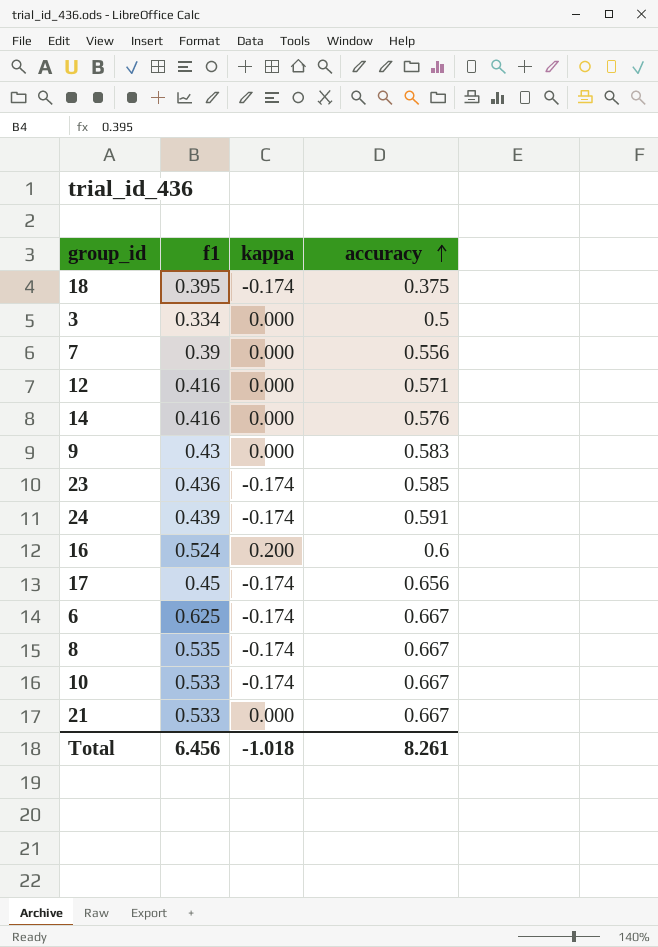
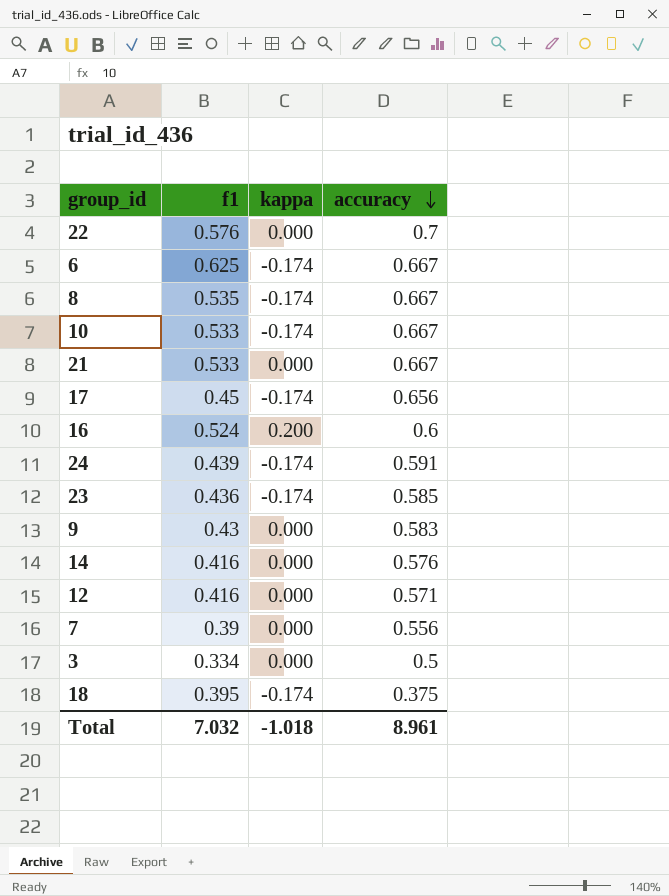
row order: accuracy ascending -> accuracy descending
row 22: none -> 0.576 | 0.000 | 0.7
Total | f1: 6.456 -> 7.032
Total | accuracy: 8.261 -> 8.961

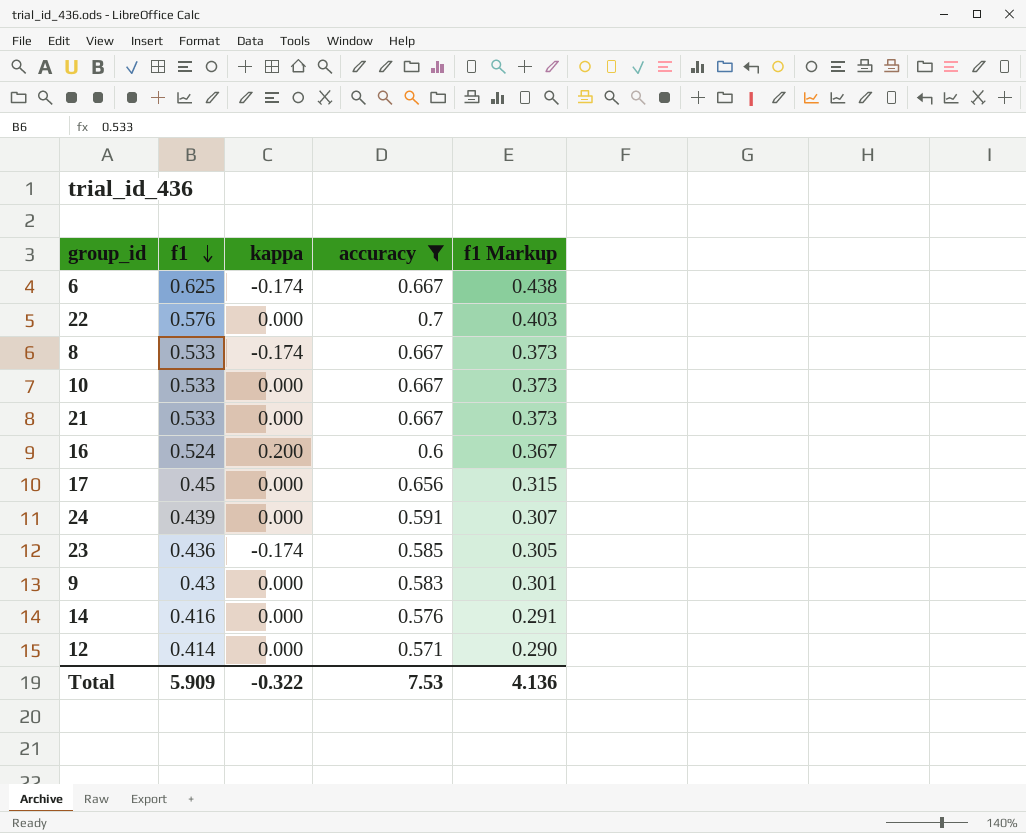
filter: none -> accuracy >= 0.571
row order: accuracy descending -> f1 descending
column f1 Markup | formula: none -> [f1] * 0.7
8 | f1: 0.535 -> 0.533
10 | kappa: -0.174 -> 0.000
17 | kappa: -0.174 -> 0.000
24 | kappa: -0.174 -> 0.000
12 | f1: 0.416 -> 0.414
Total | f1: 7.032 -> 5.909
Total | kappa: -1.018 -> -0.322
Total | accuracy: 8.961 -> 7.53

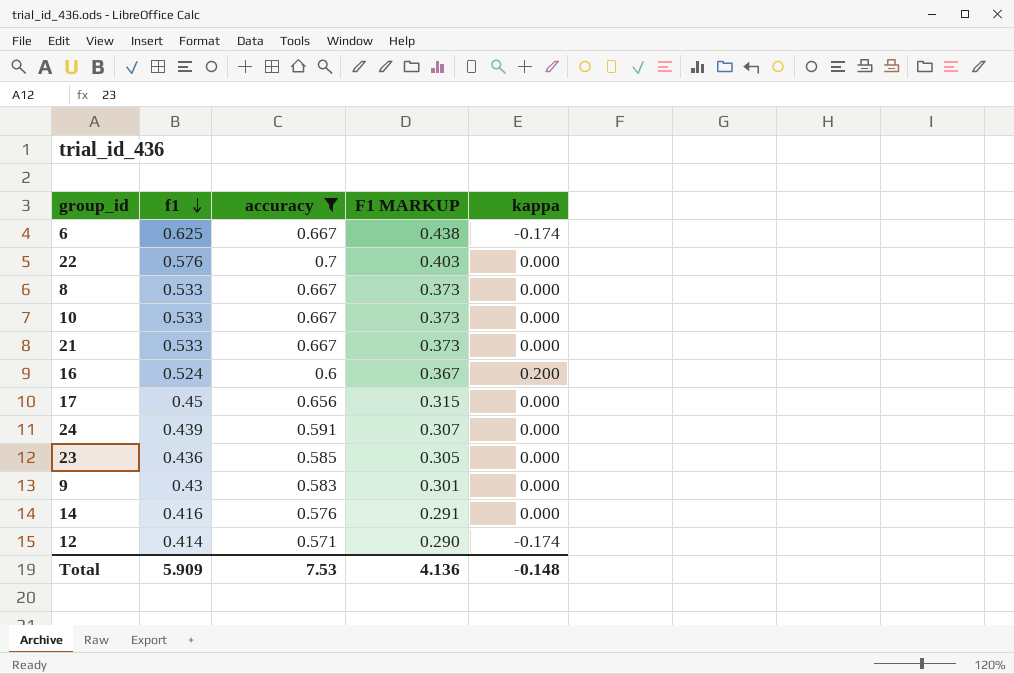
column name: f1 Markup -> F1 MARKUP
column kappa | position: 3 -> 5
8 | kappa: -0.174 -> 0.000
23 | kappa: -0.174 -> 0.000
12 | kappa: 0.000 -> -0.174
Total | kappa: -0.322 -> -0.148

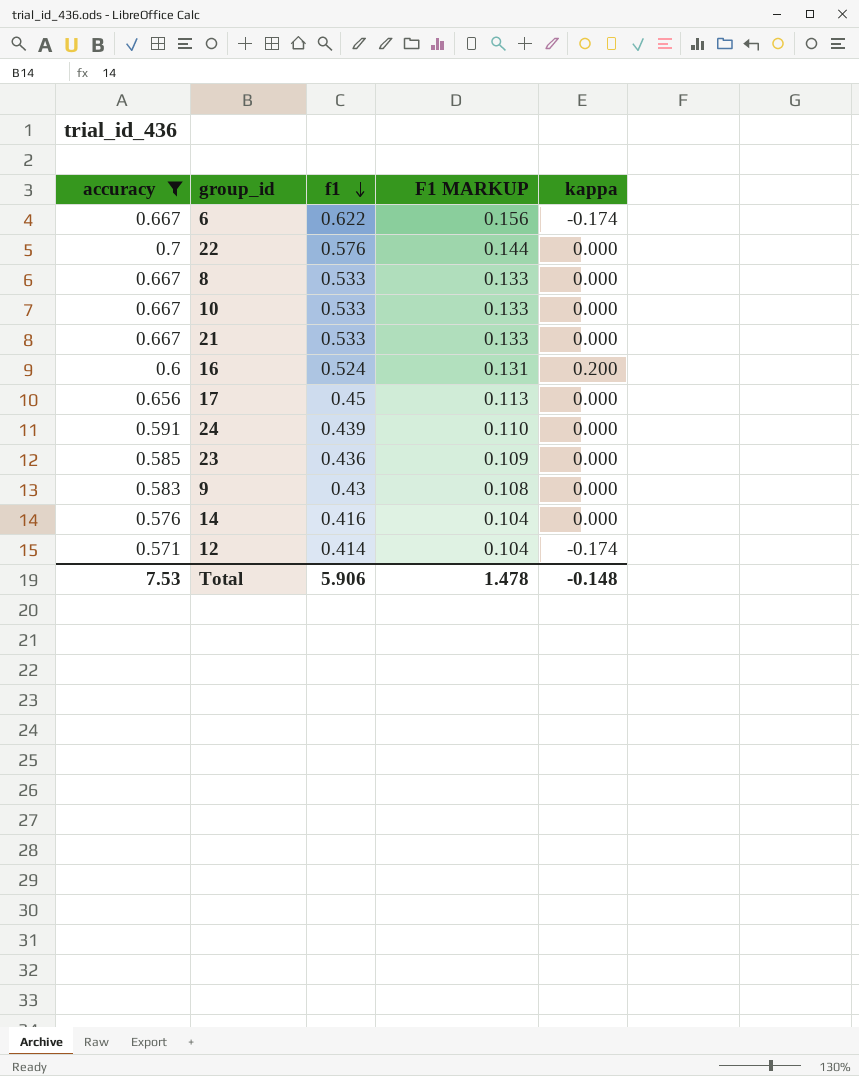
column accuracy | position: 3 -> 1
column F1 MARKUP | formula: [f1] * 0.7 -> [f1] * 0.25
6 | f1: 0.625 -> 0.622
Total | f1: 5.909 -> 5.906
Total | F1 MARKUP: 4.136 -> 1.478

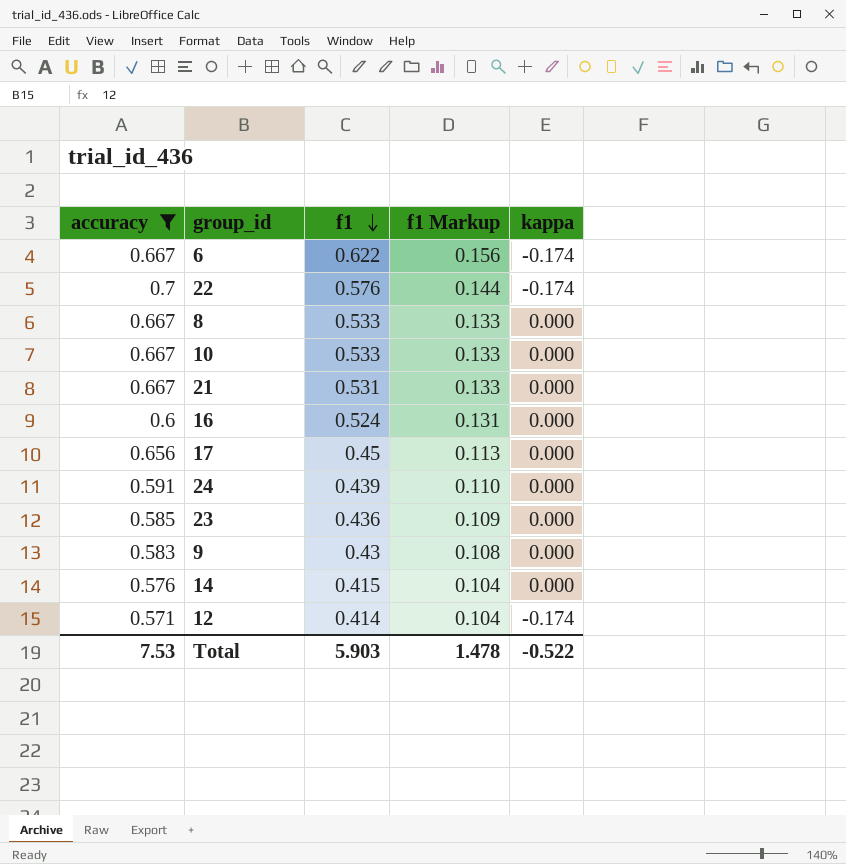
column name: F1 MARKUP -> f1 Markup
22 | kappa: 0.000 -> -0.174
21 | f1: 0.533 -> 0.531
16 | kappa: 0.200 -> 0.000
14 | f1: 0.416 -> 0.415
Total | f1: 5.906 -> 5.903
Total | kappa: -0.148 -> -0.522

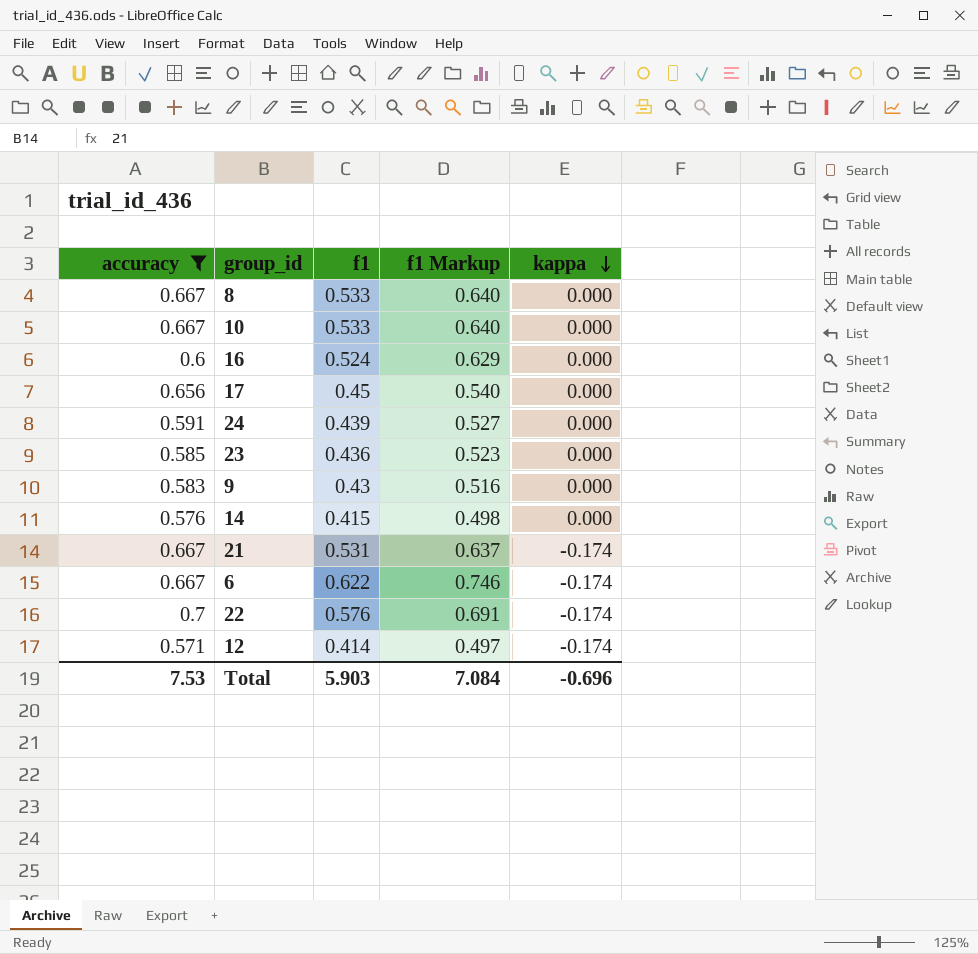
row order: f1 descending -> kappa descending
column f1 Markup | formula: [f1] * 0.25 -> [f1] * 1.2
21 | kappa: 0.000 -> -0.174
Total | f1 Markup: 1.478 -> 7.084
Total | kappa: -0.522 -> -0.696

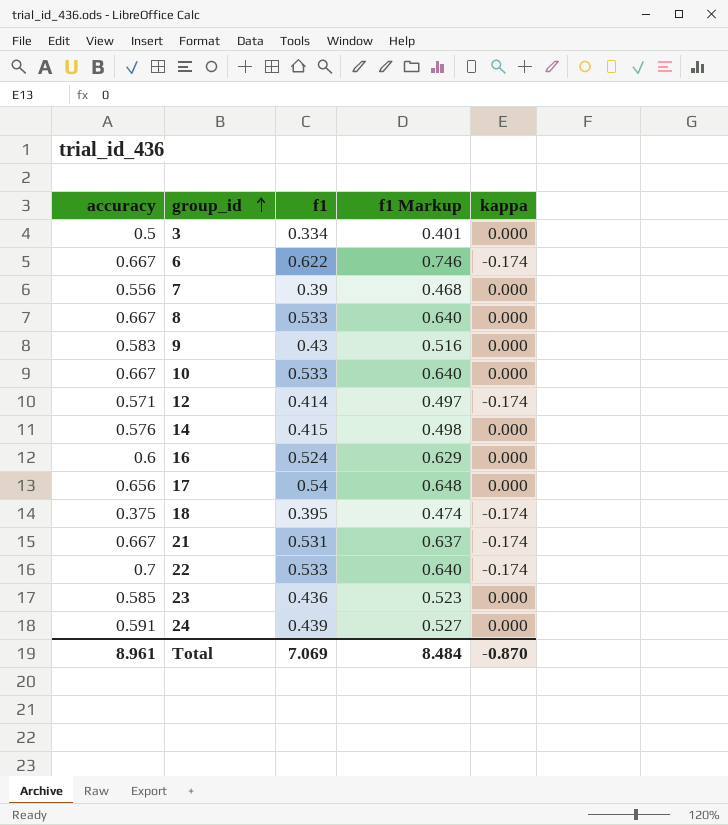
filter: accuracy >= 0.571 -> none
row order: kappa descending -> group_id ascending
17 | f1: 0.45 -> 0.54
17 | f1 Markup: 0.540 -> 0.648
22 | f1: 0.576 -> 0.533
22 | f1 Markup: 0.691 -> 0.640
Total | accuracy: 7.53 -> 8.961
Total | f1: 5.903 -> 7.069
Total | f1 Markup: 7.084 -> 8.484
Total | kappa: -0.696 -> -0.870

